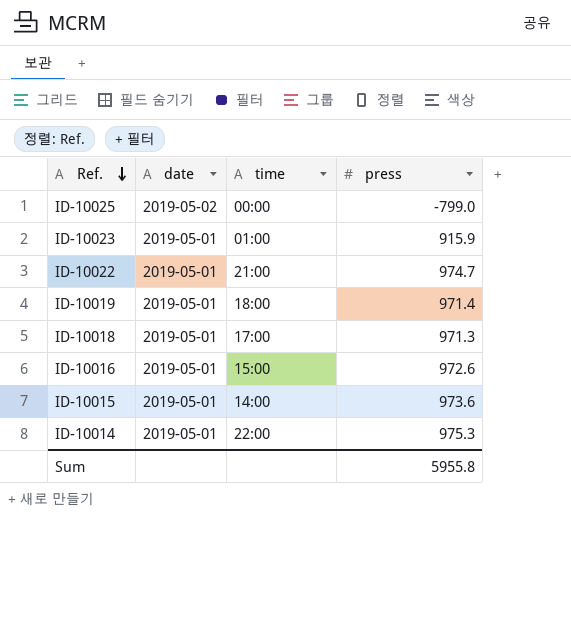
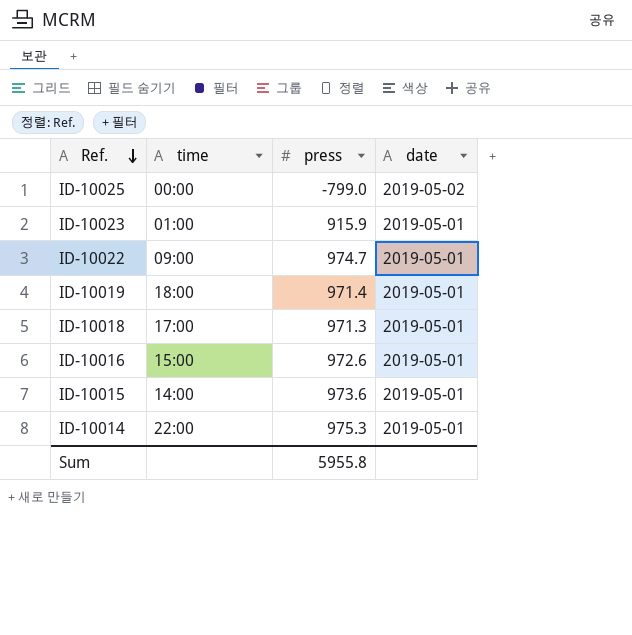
column date | position: 2 -> 4
ID-10022 | time: 21:00 -> 09:00

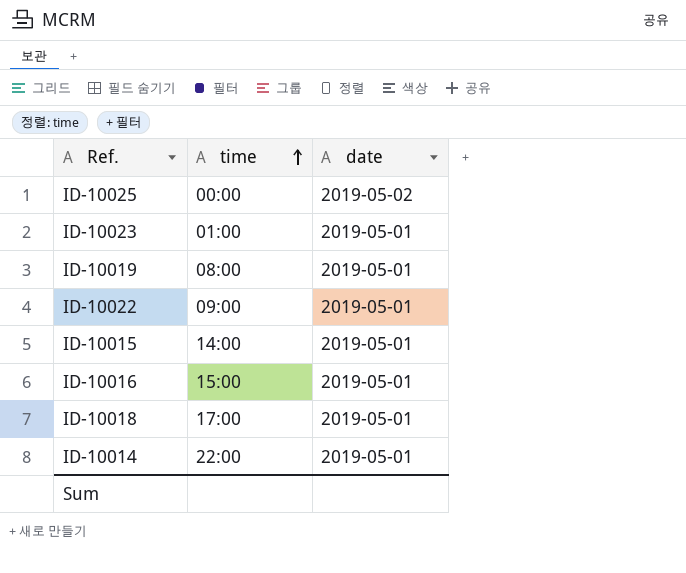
row order: Ref. descending -> time ascending
column press | position: 3 -> none
ID-10019 | time: 18:00 -> 08:00

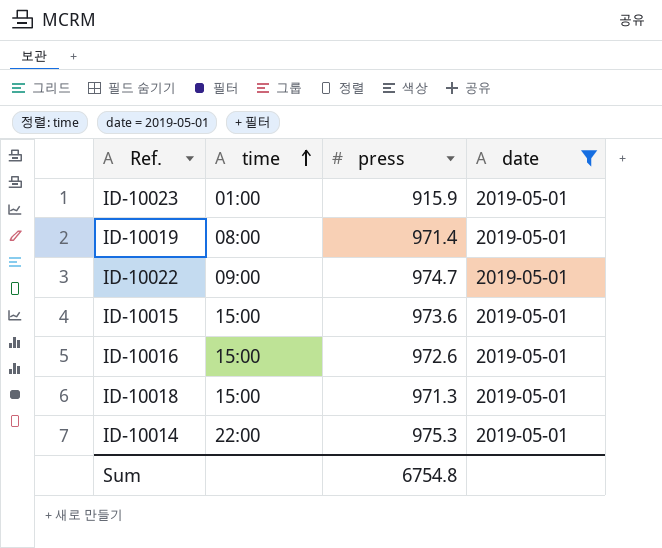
filter: none -> date = 2019-05-01
column press | position: none -> 3
ID-10015 | time: 14:00 -> 15:00
ID-10018 | time: 17:00 -> 15:00

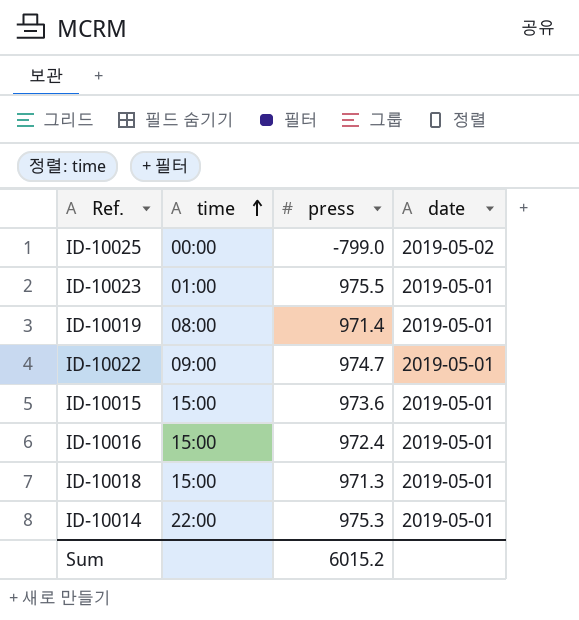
filter: date = 2019-05-01 -> none
ID-10023 | press: 915.9 -> 975.5
ID-10016 | press: 972.6 -> 972.4
Sum | press: 6754.8 -> 6015.2

